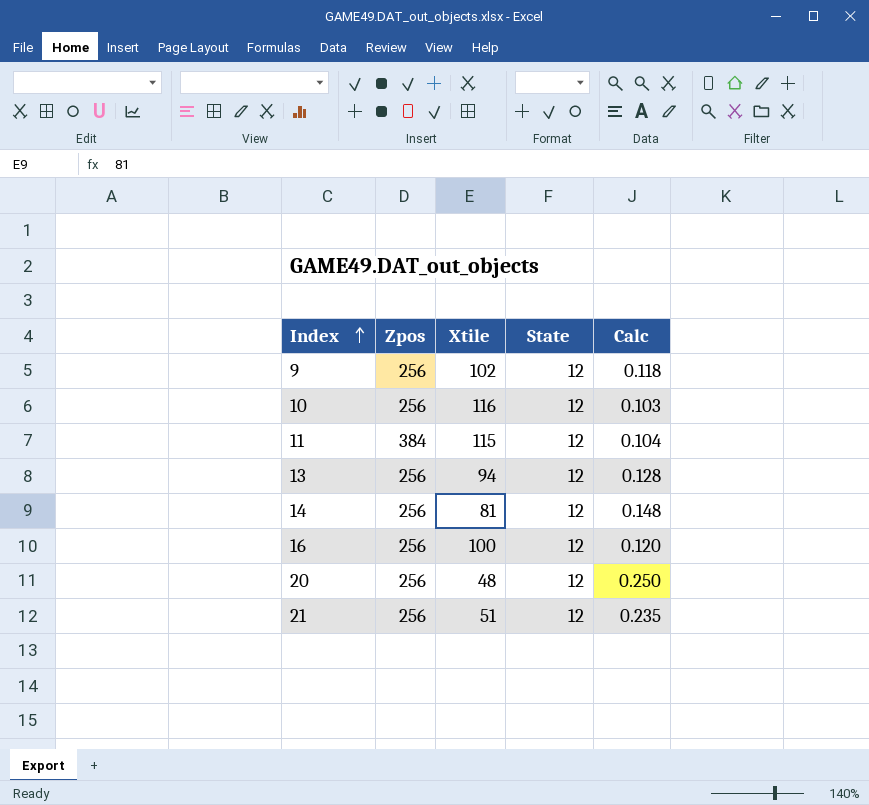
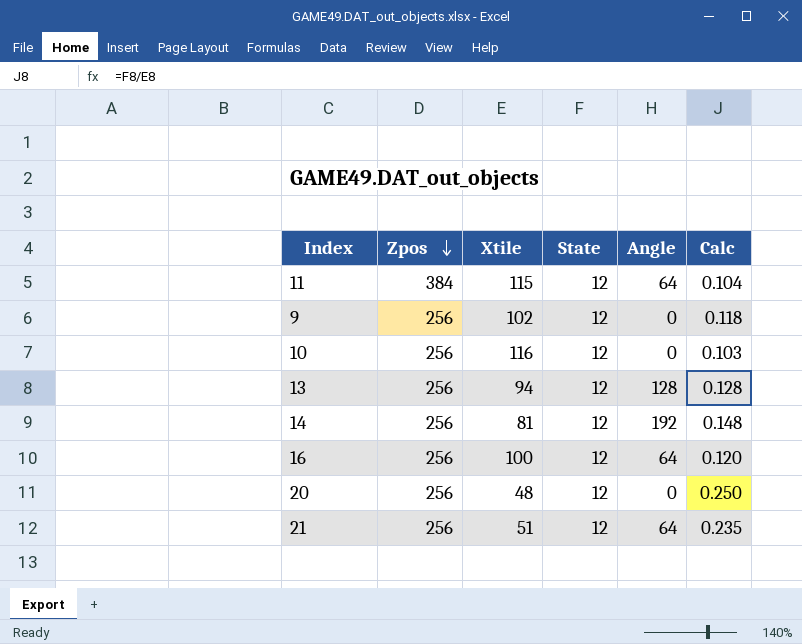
row order: Index ascending -> Zpos descending
column Angle | position: none -> 5

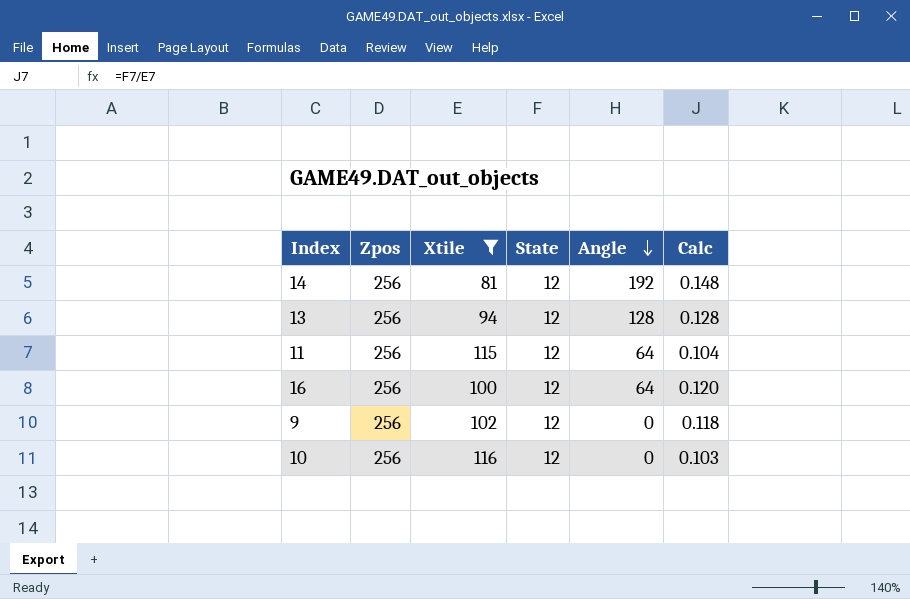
filter: none -> Xtile >= 81
row order: Zpos descending -> Angle descending
11 | Zpos: 384 -> 256

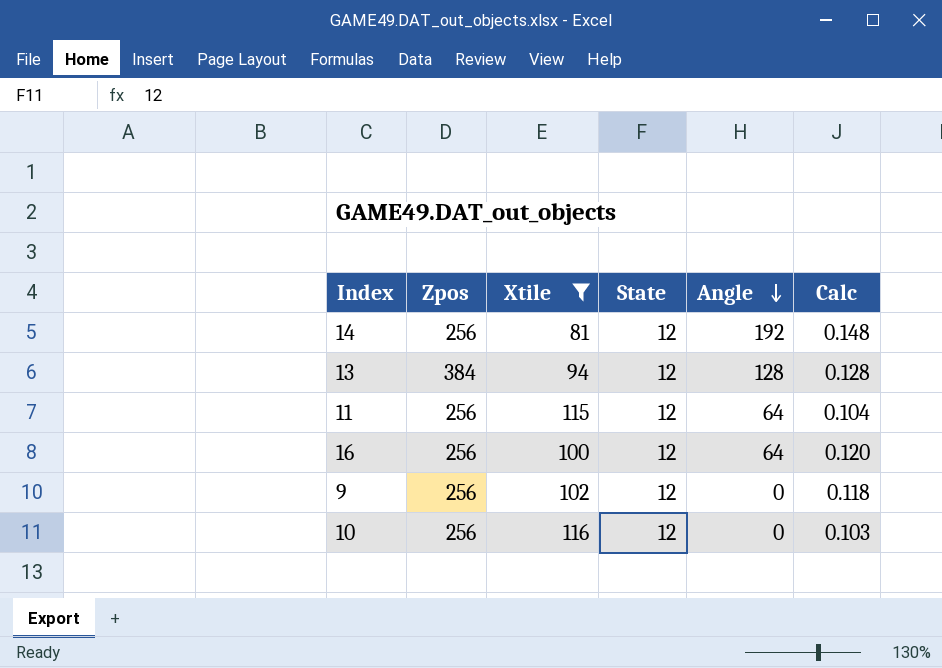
13 | Zpos: 256 -> 384

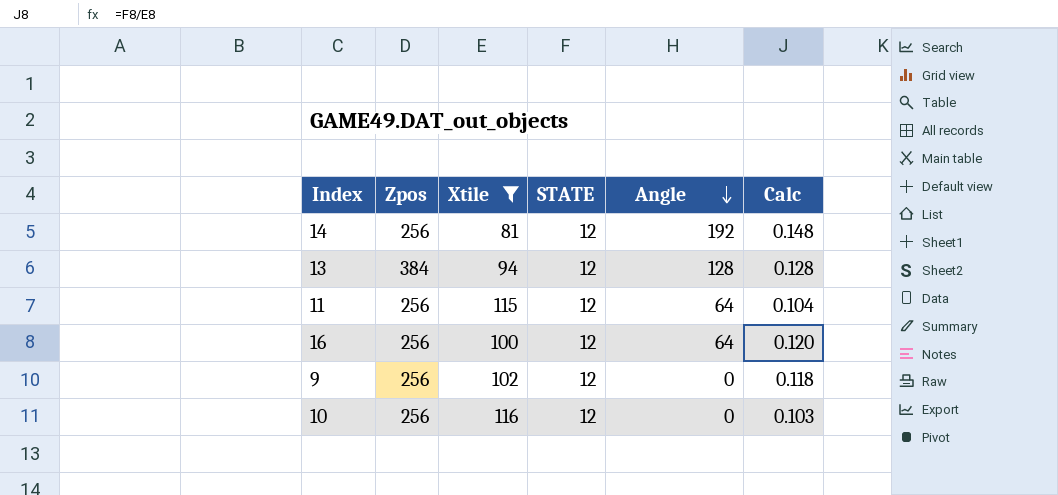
column name: State -> STATE

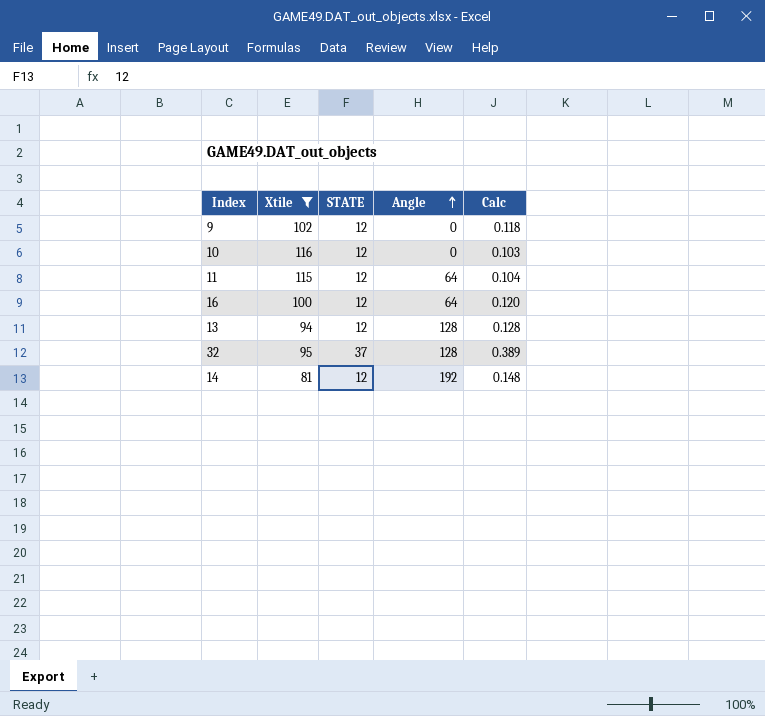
row order: Angle descending -> Angle ascending
column Zpos | position: 2 -> none
row 32: none -> 95 | 37 | 128 | 0.389

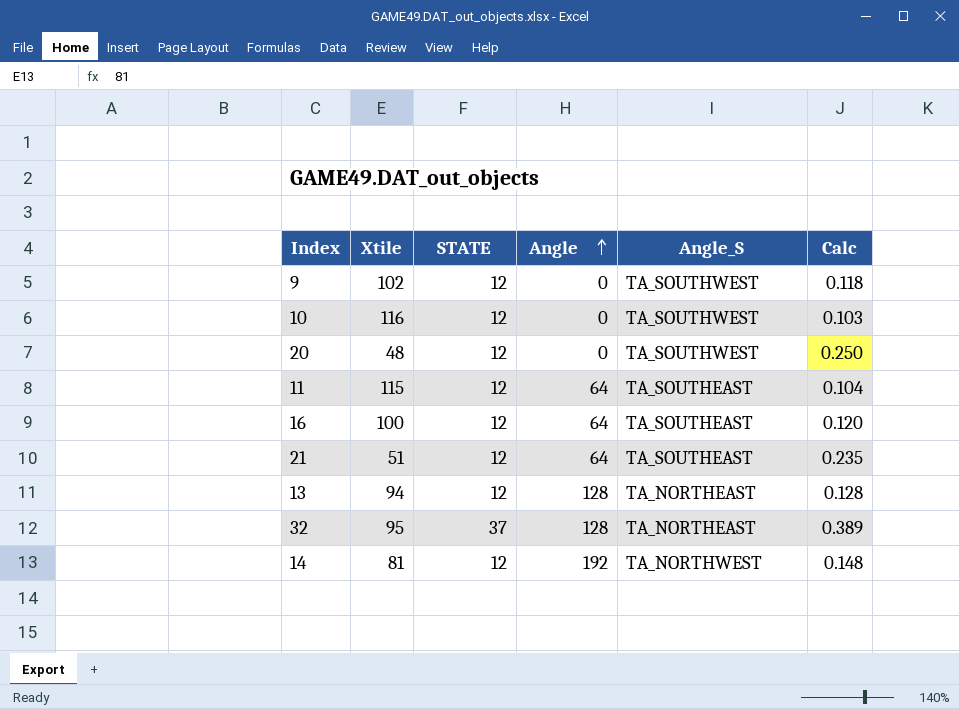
filter: Xtile >= 81 -> none
column Angle_S | position: none -> 5

